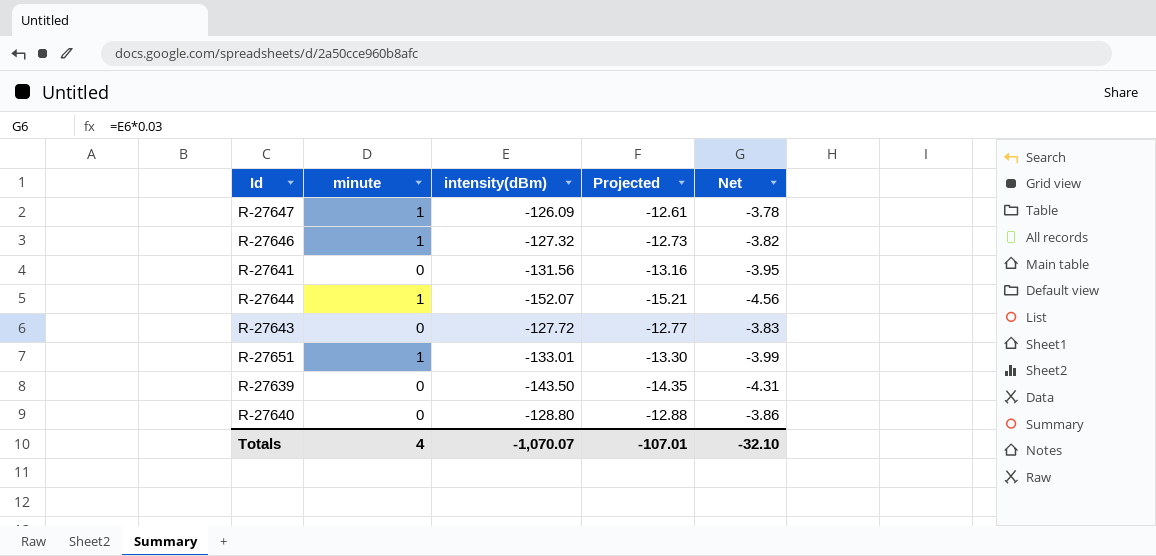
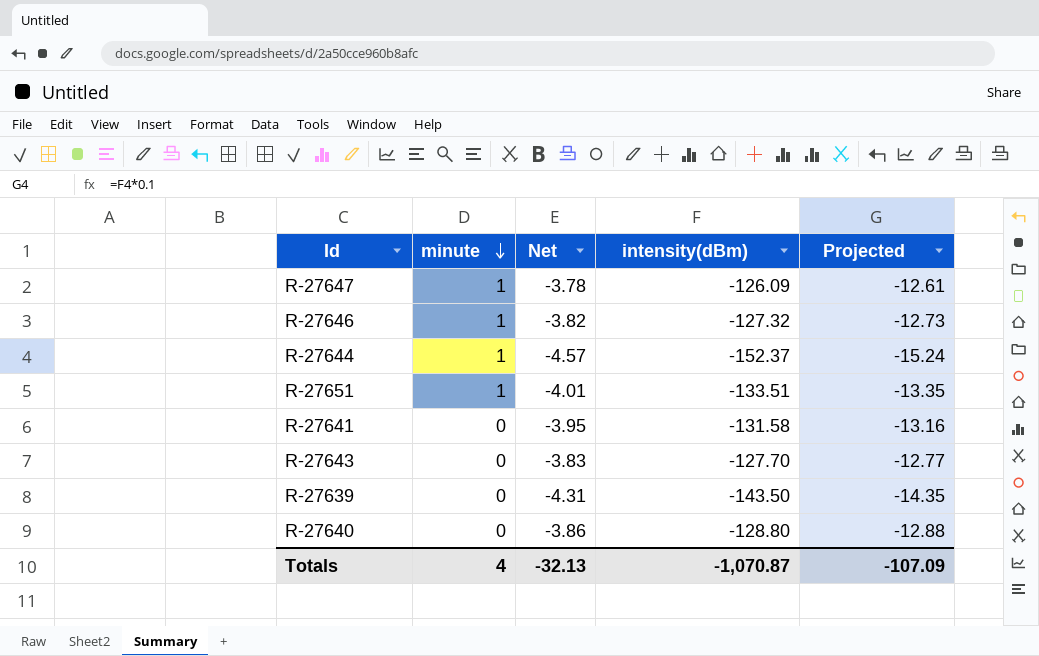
row order: none -> minute descending
column Net | position: 5 -> 3
R-27644 | Net: -4.56 -> -4.57
R-27644 | intensity(dBm): -152.07 -> -152.37
R-27644 | Projected: -15.21 -> -15.24
R-27651 | Net: -3.99 -> -4.01
R-27651 | intensity(dBm): -133.01 -> -133.51
R-27651 | Projected: -13.30 -> -13.35
R-27641 | intensity(dBm): -131.56 -> -131.58
R-27643 | intensity(dBm): -127.72 -> -127.70
Totals | Net: -32.10 -> -32.13
Totals | intensity(dBm): -1,070.07 -> -1,070.87
Totals | Projected: -107.01 -> -107.09

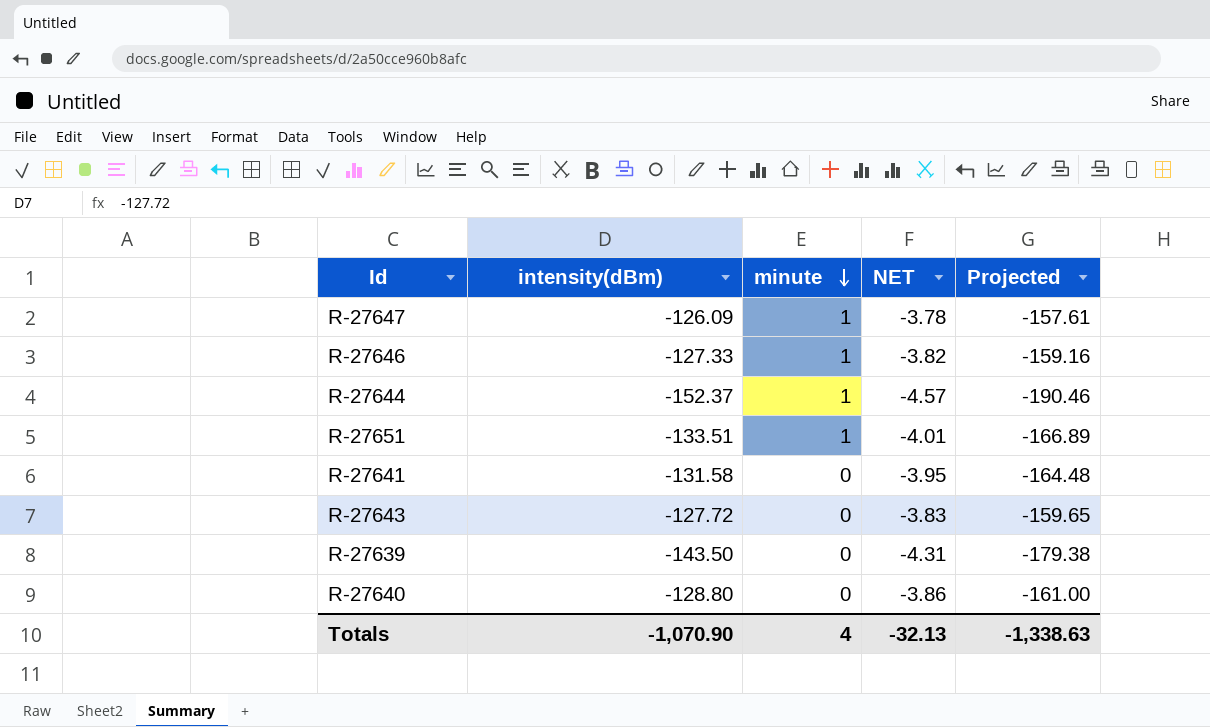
column intensity(dBm) | position: 4 -> 2
column name: Net -> NET
column Projected | formula: [intensity(dBm)] * 0.1 -> [intensity(dBm)] * 1.25
R-27646 | intensity(dBm): -127.32 -> -127.33
R-27643 | intensity(dBm): -127.70 -> -127.72
Totals | intensity(dBm): -1,070.87 -> -1,070.90
Totals | Projected: -107.09 -> -1,338.63

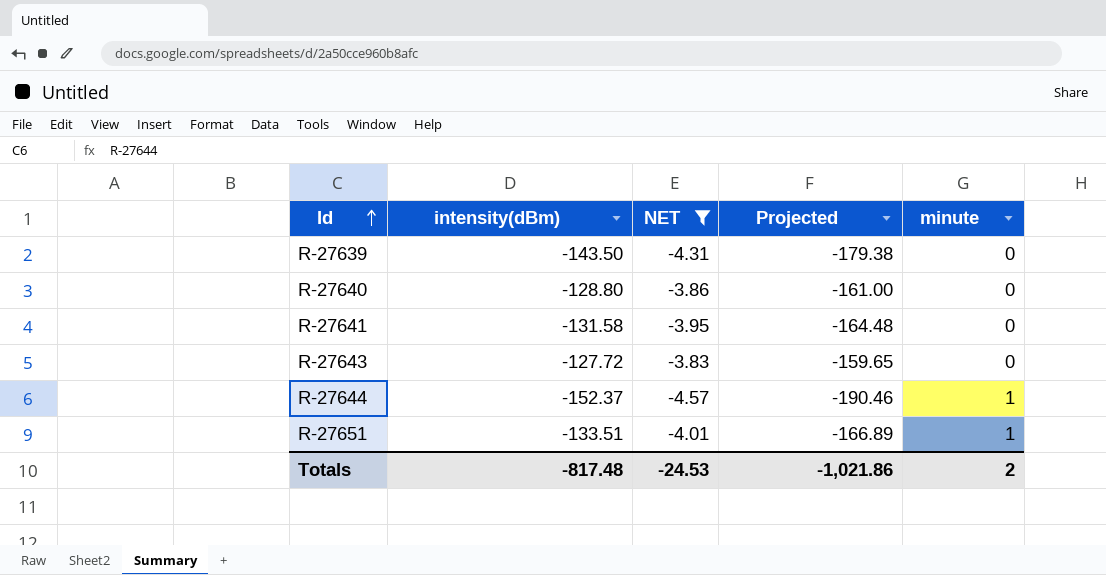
filter: none -> NET <= -3.83
row order: minute descending -> Id ascending
column minute | position: 3 -> 5
Totals | intensity(dBm): -1,070.90 -> -817.48
Totals | NET: -32.13 -> -24.53
Totals | Projected: -1,338.63 -> -1,021.86
Totals | minute: 4 -> 2

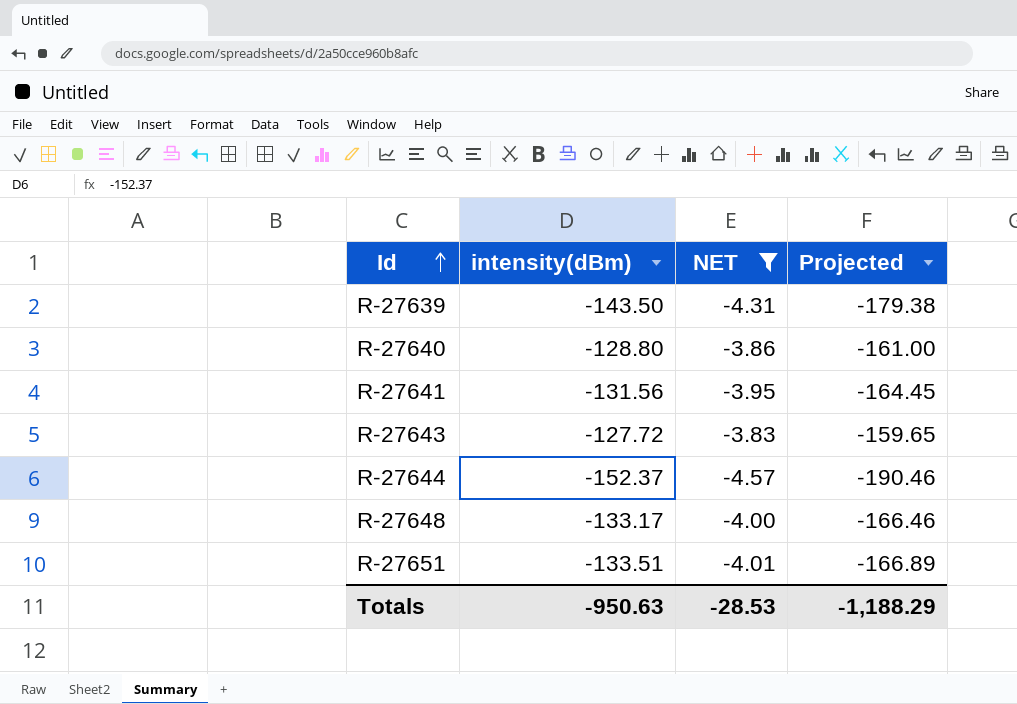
column minute | position: 5 -> none
R-27641 | intensity(dBm): -131.58 -> -131.56
R-27641 | Projected: -164.48 -> -164.45
row R-27648: none -> -133.17 | -4.00 | -166.46
Totals | intensity(dBm): -817.48 -> -950.63
Totals | NET: -24.53 -> -28.53
Totals | Projected: -1,021.86 -> -1,188.29

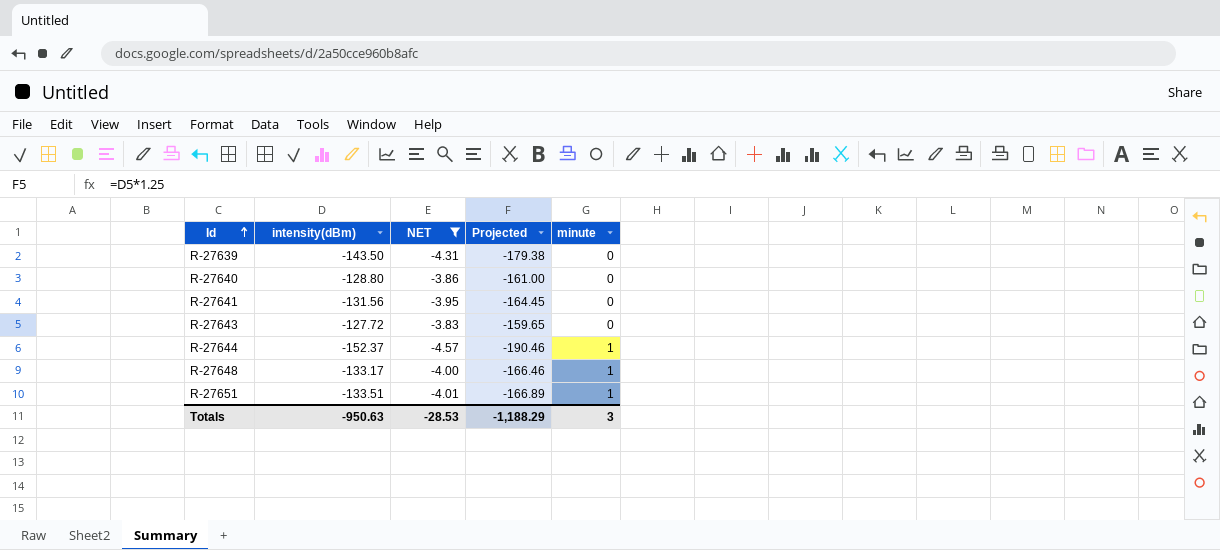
column minute | position: none -> 5

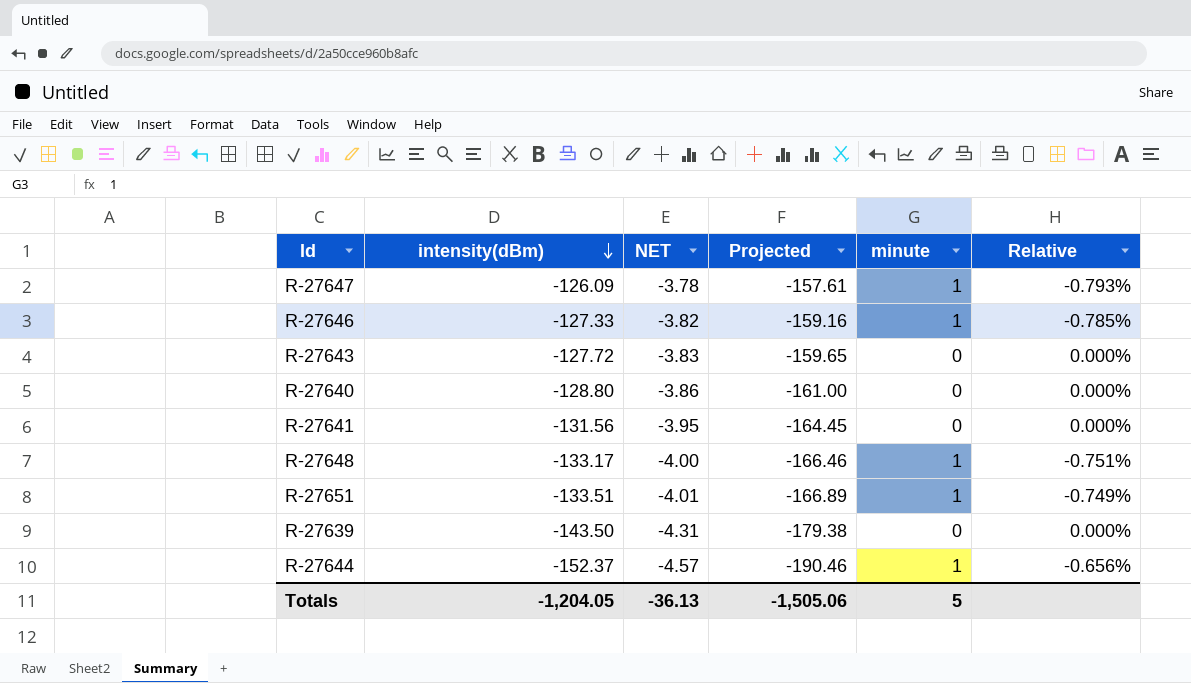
filter: NET <= -3.83 -> none
row order: Id ascending -> intensity(dBm) descending
column Relative | formula: none -> [minute] / [intensity(dBm)]
Totals | intensity(dBm): -950.63 -> -1,204.05
Totals | NET: -28.53 -> -36.13
Totals | Projected: -1,188.29 -> -1,505.06
Totals | minute: 3 -> 5

